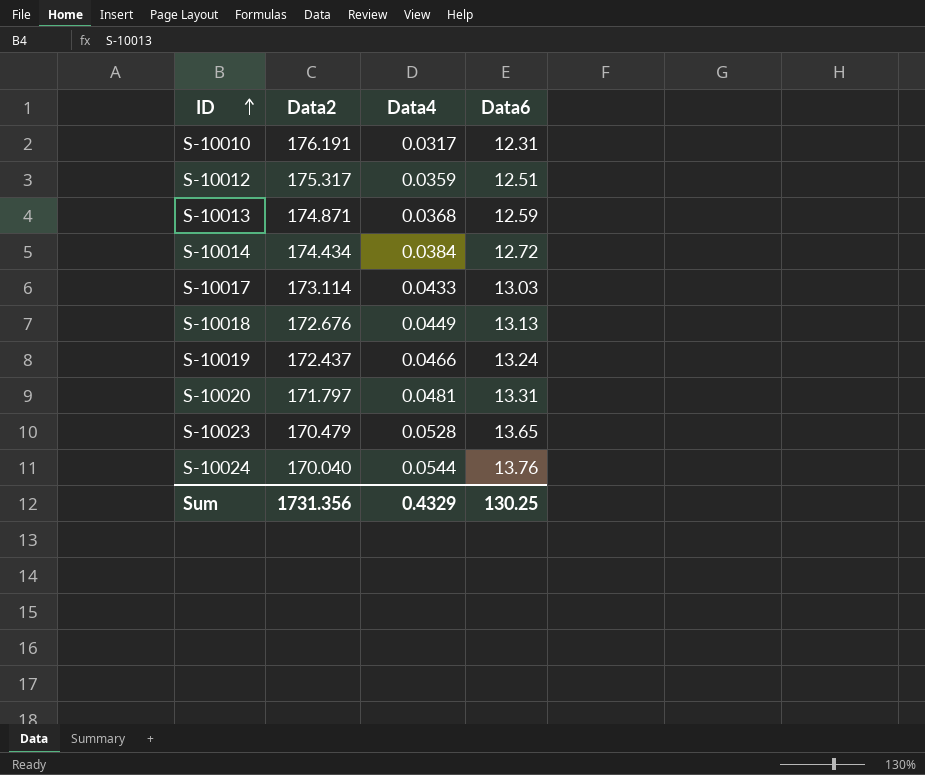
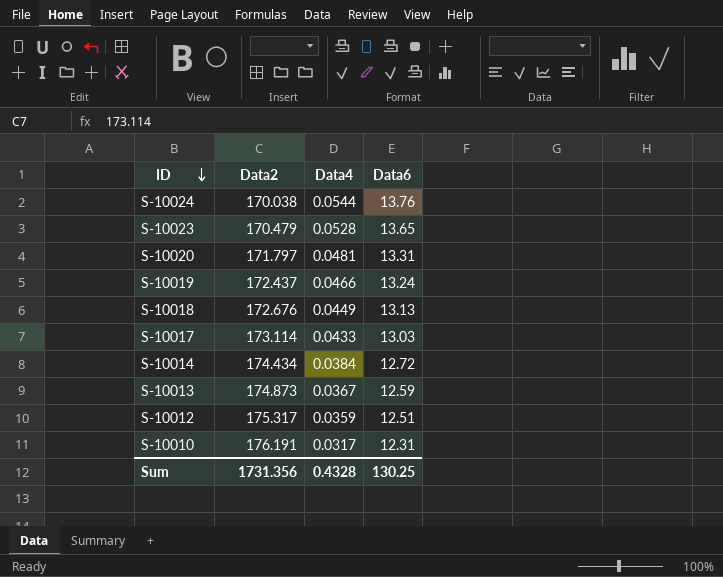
row order: ID ascending -> ID descending
S-10024 | Data2: 170.040 -> 170.038
S-10013 | Data2: 174.871 -> 174.873
S-10013 | Data4: 0.0368 -> 0.0367
Sum | Data4: 0.4329 -> 0.4328

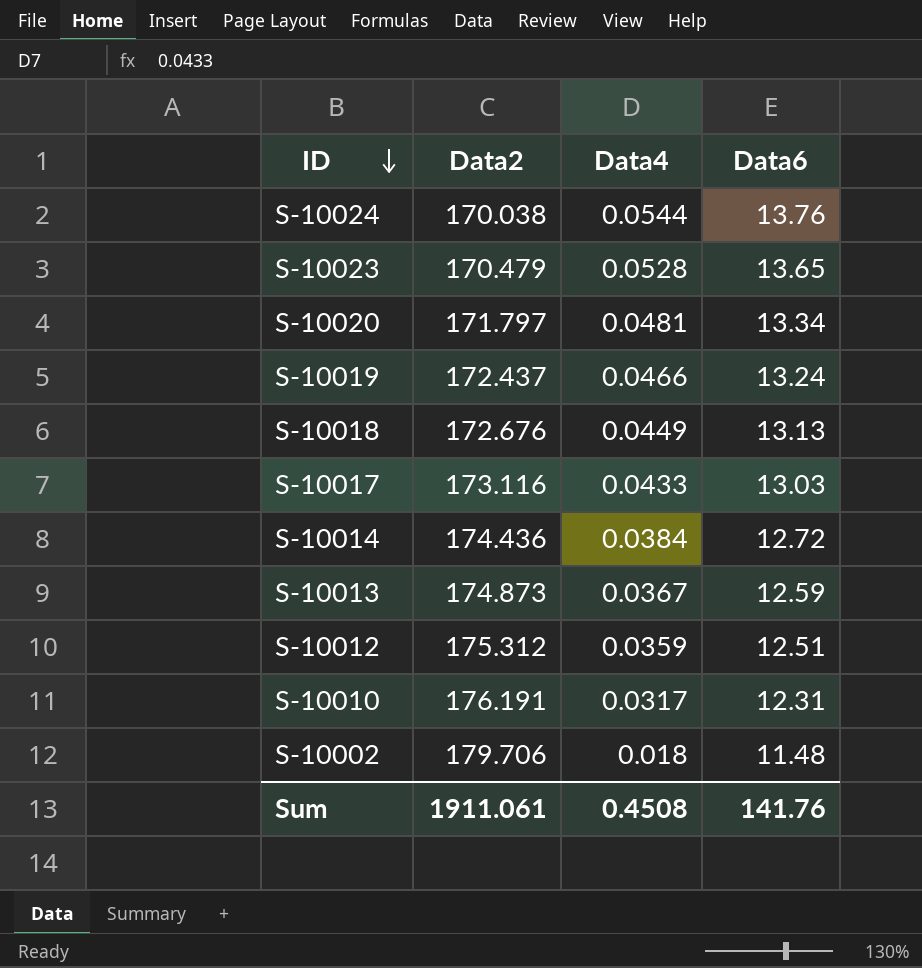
S-10020 | Data6: 13.31 -> 13.34
S-10017 | Data2: 173.114 -> 173.116
S-10014 | Data2: 174.434 -> 174.436
S-10012 | Data2: 175.317 -> 175.312
row S-10002: none -> 179.706 | 0.018 | 11.48
Sum | Data2: 1731.356 -> 1911.061
Sum | Data4: 0.4328 -> 0.4508
Sum | Data6: 130.25 -> 141.76

